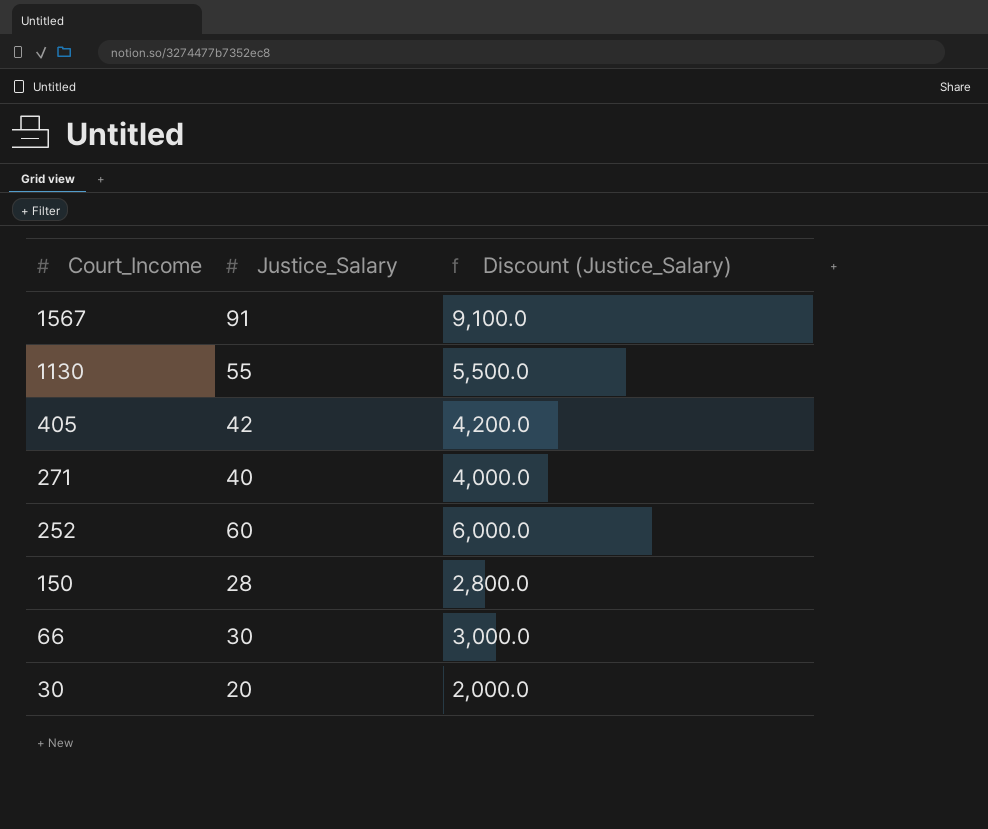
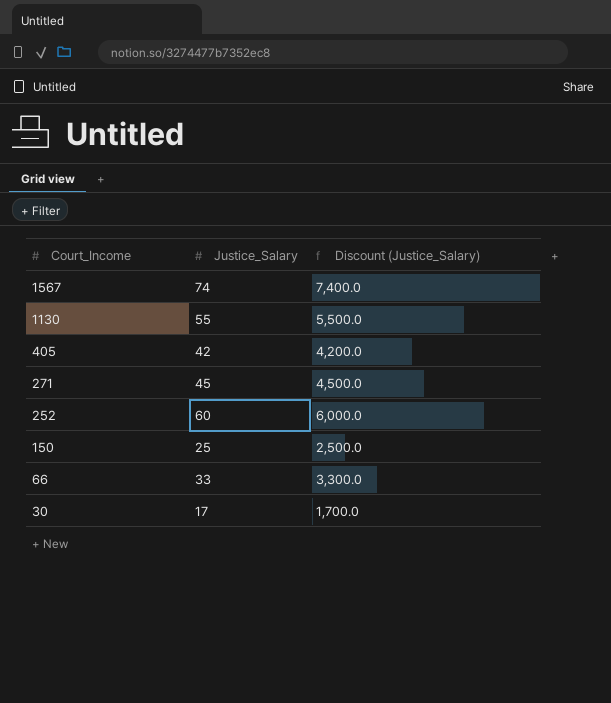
1567 | Justice_Salary: 91 -> 74
1567 | Discount (Justice_Salary): 9,100.0 -> 7,400.0
271 | Justice_Salary: 40 -> 45
271 | Discount (Justice_Salary): 4,000.0 -> 4,500.0
150 | Justice_Salary: 28 -> 25
150 | Discount (Justice_Salary): 2,800.0 -> 2,500.0
66 | Justice_Salary: 30 -> 33
66 | Discount (Justice_Salary): 3,000.0 -> 3,300.0
30 | Justice_Salary: 20 -> 17
30 | Discount (Justice_Salary): 2,000.0 -> 1,700.0

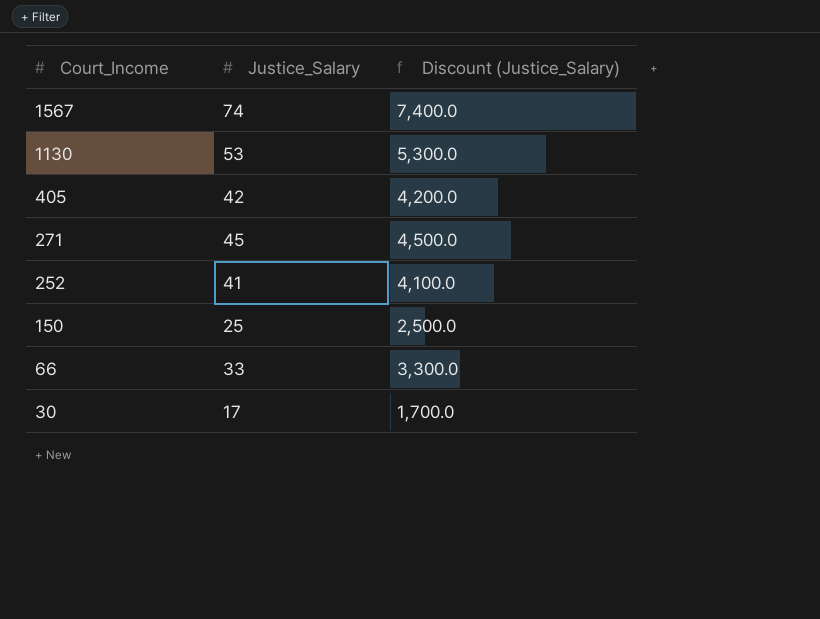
1130 | Justice_Salary: 55 -> 53
1130 | Discount (Justice_Salary): 5,500.0 -> 5,300.0
252 | Justice_Salary: 60 -> 41
252 | Discount (Justice_Salary): 6,000.0 -> 4,100.0

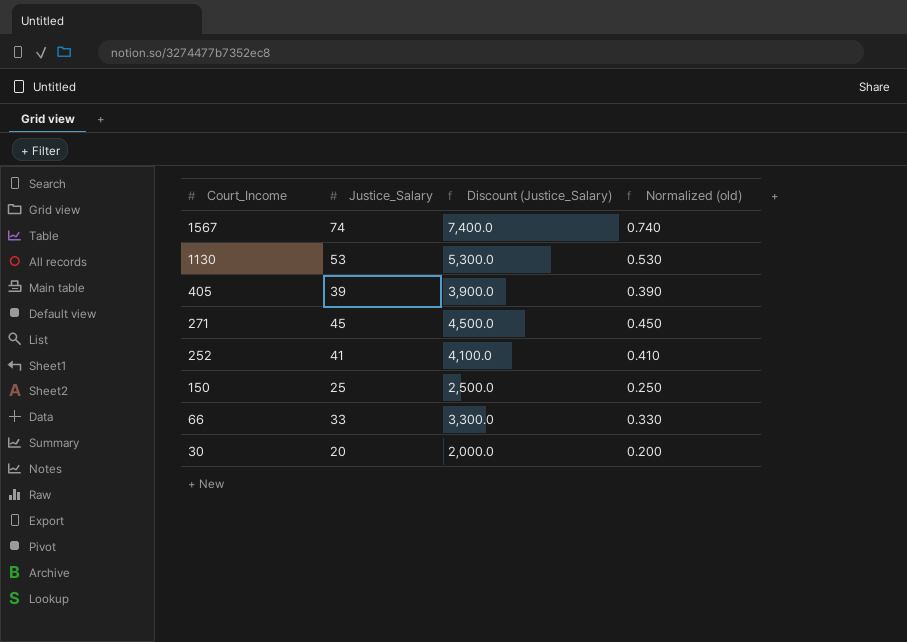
column Normalized (old) | formula: none -> [Justice_Salary] * 0.01
405 | Justice_Salary: 42 -> 39
405 | Discount (Justice_Salary): 4,200.0 -> 3,900.0
30 | Justice_Salary: 17 -> 20
30 | Discount (Justice_Salary): 1,700.0 -> 2,000.0

